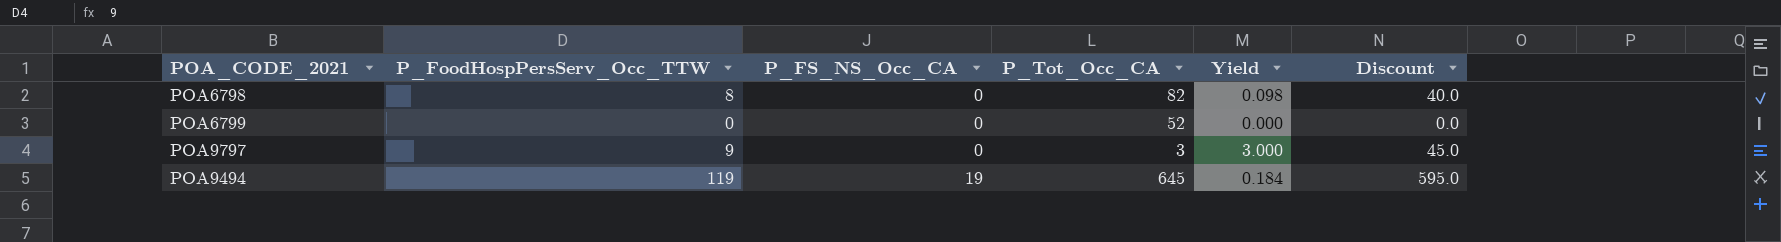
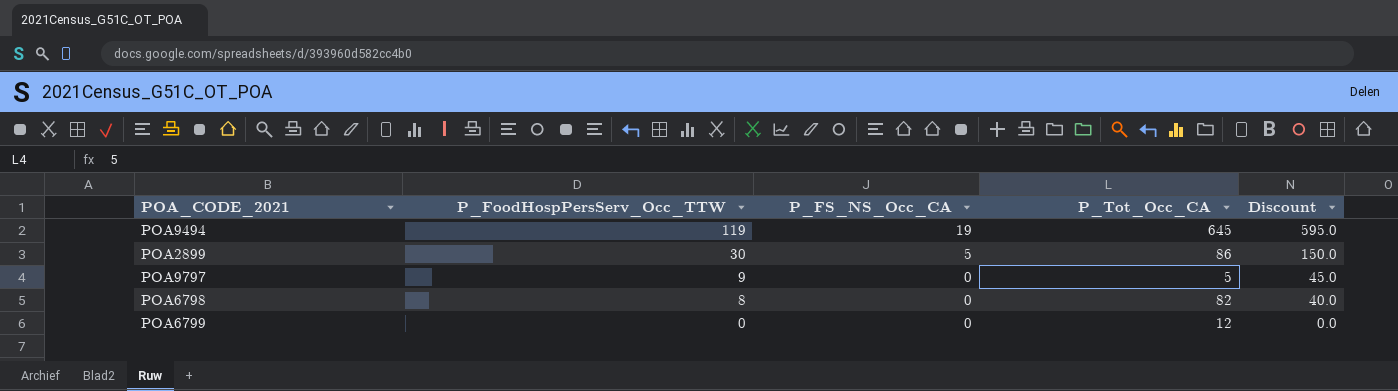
row order: P_FS_NS_Occ_CA ascending -> P_FoodHospPersServ_Occ_TTW descending
column Yield | formula: [P_FoodHospPersServ_Occ_TTW] / [P_Tot_Occ_CA] -> none
row POA2899: none -> 30 | 5 | 86 | 150.0
POA9797 | P_Tot_Occ_CA: 3 -> 5
POA6799 | P_Tot_Occ_CA: 52 -> 12

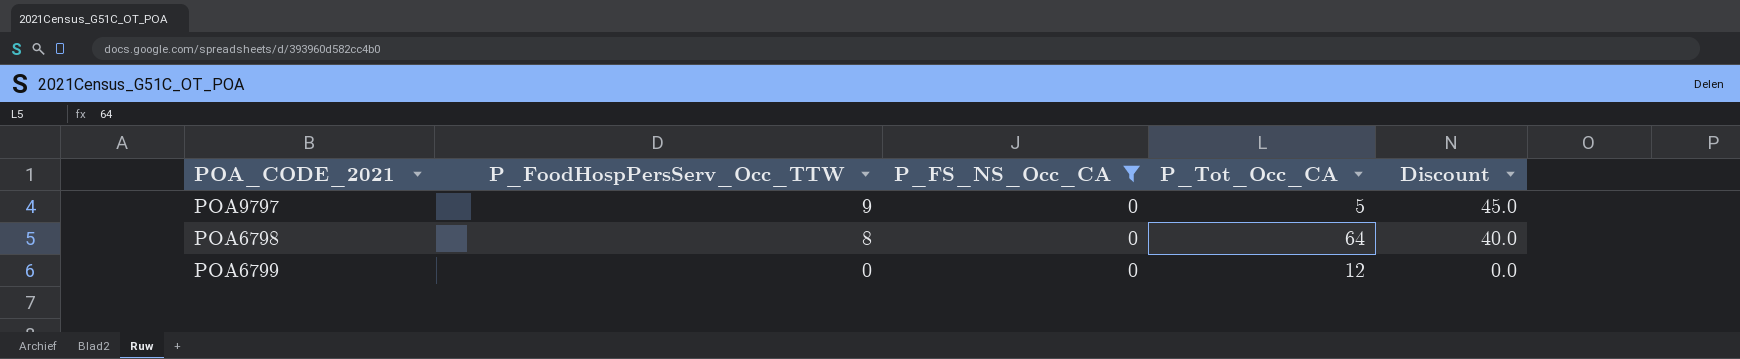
filter: none -> P_FS_NS_Occ_CA = 0
POA6798 | P_Tot_Occ_CA: 82 -> 64

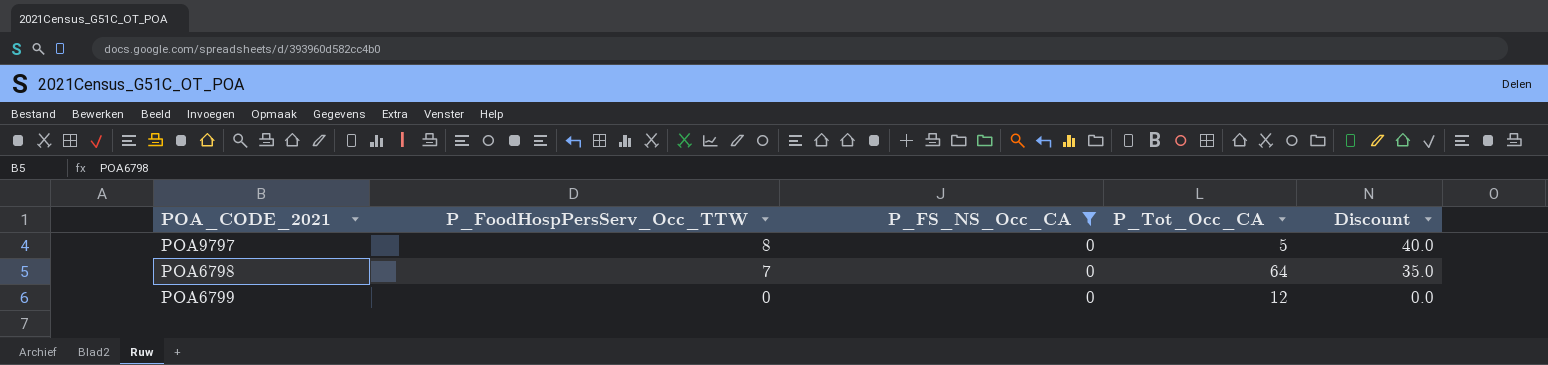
POA9797 | P_FoodHospPersServ_Occ_TTW: 9 -> 8
POA9797 | Discount: 45.0 -> 40.0
POA6798 | P_FoodHospPersServ_Occ_TTW: 8 -> 7
POA6798 | Discount: 40.0 -> 35.0

